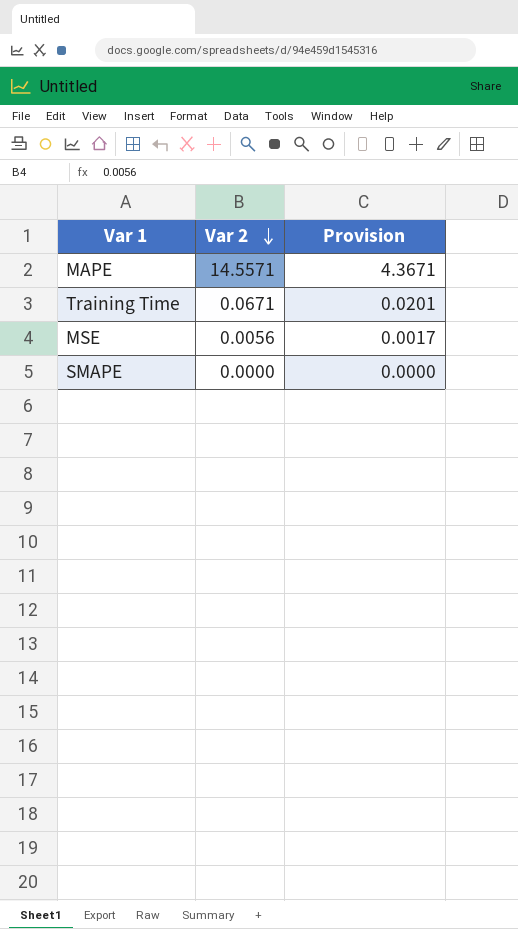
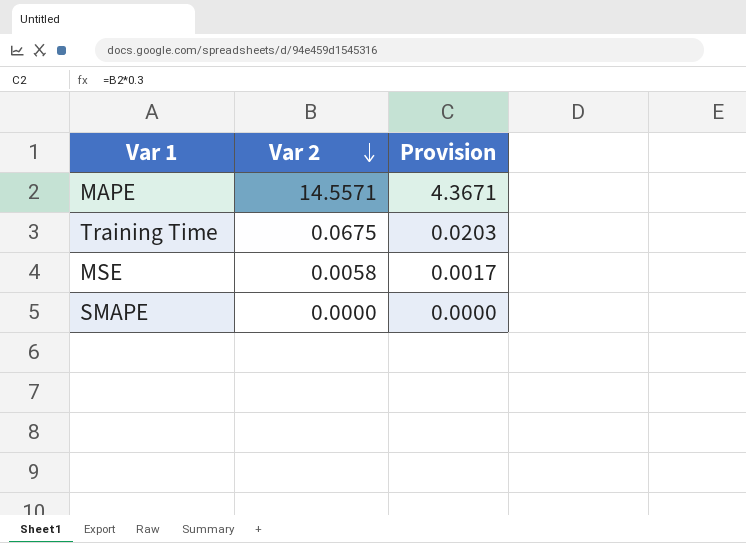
Training Time | Var 2: 0.0671 -> 0.0675
Training Time | Provision: 0.0201 -> 0.0203
MSE | Var 2: 0.0056 -> 0.0058

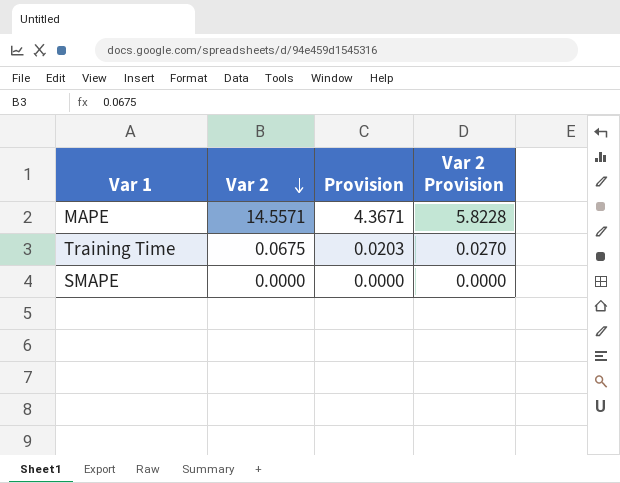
column Var 2 Provision | formula: none -> [Var 2] * 0.4
row MSE: 0.0058 | 0.0017 -> none

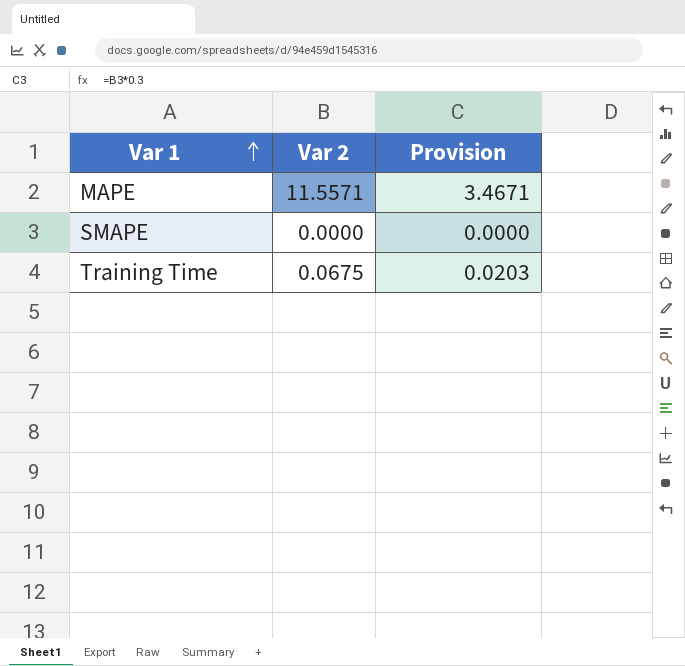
row order: Var 2 descending -> Var 1 ascending
column Var 2 Provision | formula: [Var 2] * 0.4 -> none
MAPE | Var 2: 14.5571 -> 11.5571
MAPE | Provision: 4.3671 -> 3.4671

